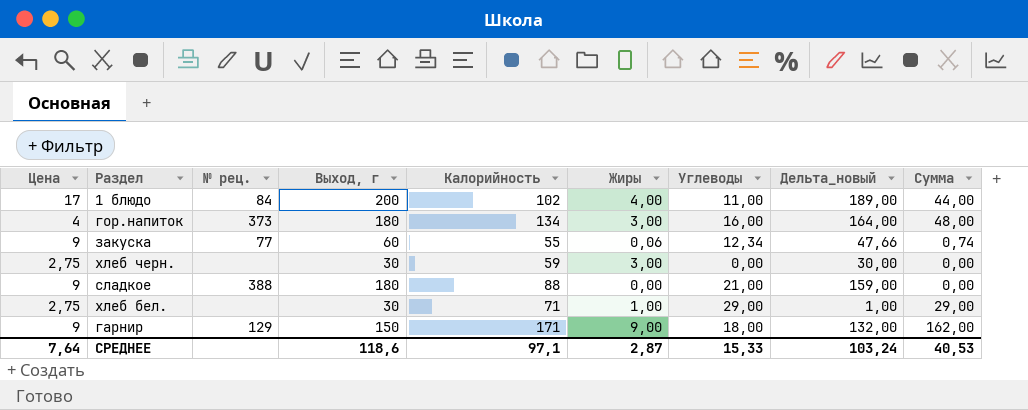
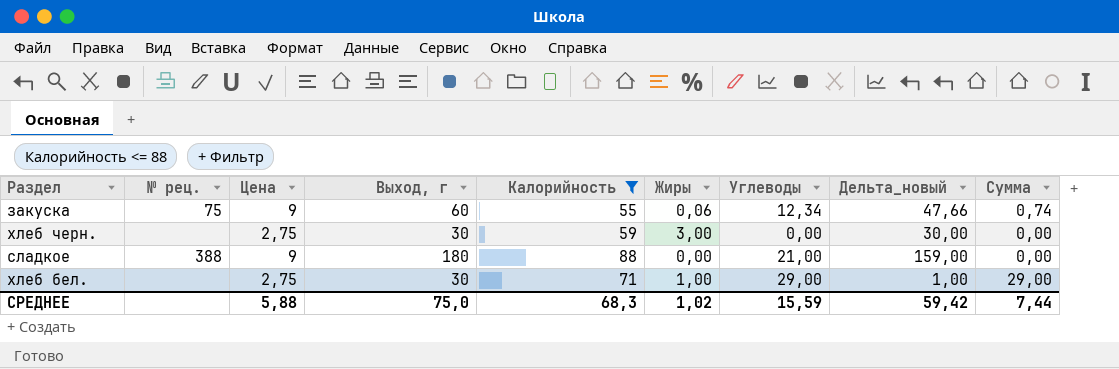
filter: none -> Калорийность <= 88
column Цена | position: 1 -> 3
закуска | № рец.: 77 -> 75
СРЕДНЕЕ | Цена: 7,64 -> 5,88
СРЕДНЕЕ | Выход, г: 118,6 -> 75,0
СРЕДНЕЕ | Калорийность: 97,1 -> 68,3
СРЕДНЕЕ | Жиры: 2,87 -> 1,02
СРЕДНЕЕ | Углеводы: 15,33 -> 15,59
СРЕДНЕЕ | Дельта_новый: 103,24 -> 59,42
СРЕДНЕЕ | Сумма: 40,53 -> 7,44

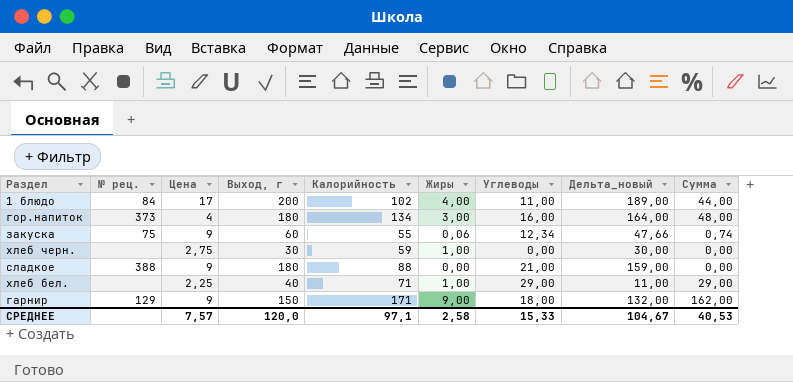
filter: Калорийность <= 88 -> none
хлеб черн. | Жиры: 3,00 -> 1,00
хлеб бел. | Цена: 2,75 -> 2,25
хлеб бел. | Выход, г: 30 -> 40
хлеб бел. | Дельта_новый: 1,00 -> 11,00
СРЕДНЕЕ | Цена: 5,88 -> 7,57
СРЕДНЕЕ | Выход, г: 75,0 -> 120,0
СРЕДНЕЕ | Калорийность: 68,3 -> 97,1
СРЕДНЕЕ | Жиры: 1,02 -> 2,58
СРЕДНЕЕ | Углеводы: 15,59 -> 15,33
СРЕДНЕЕ | Дельта_новый: 59,42 -> 104,67
СРЕДНЕЕ | Сумма: 7,44 -> 40,53

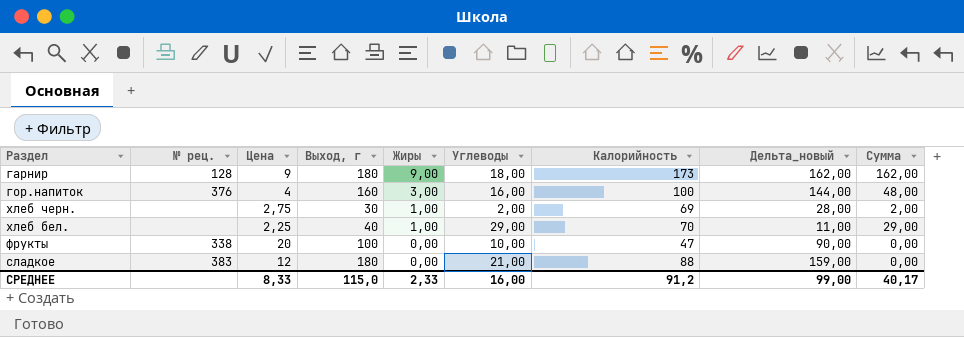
row order: none -> Жиры descending
column Калорийность | position: 5 -> 7
row 1 блюдо: 84 | 17 | 200 | 102 | 4,00 | 11,00 | 189,00 | 44,00 -> none
row закуска: 75 | 9 | 60 | 55 | 0,06 | 12,34 | 47,66 | 0,74 -> none
гарнир | № рец.: 129 -> 128
гарнир | Выход, г: 150 -> 180
гарнир | Калорийность: 171 -> 173
гарнир | Дельта_новый: 132,00 -> 162,00
гор.напиток | № рец.: 373 -> 376
гор.напиток | Выход, г: 180 -> 160
гор.напиток | Калорийность: 134 -> 100
гор.напиток | Дельта_новый: 164,00 -> 144,00
хлеб черн. | Углеводы: 0,00 -> 2,00
хлеб черн. | Калорийность: 59 -> 69
хлеб черн. | Дельта_новый: 30,00 -> 28,00
хлеб черн. | Сумма: 0,00 -> 2,00
хлеб бел. | Калорийность: 71 -> 70
row фрукты: none -> 338 | 20 | 100 | 0,00 | 10,00 | 47 | 90,00 | 0,00
сладкое | № рец.: 388 -> 383
сладкое | Цена: 9 -> 12
СРЕДНЕЕ | Цена: 7,57 -> 8,33
СРЕДНЕЕ | Выход, г: 120,0 -> 115,0
СРЕДНЕЕ | Жиры: 2,58 -> 2,33
СРЕДНЕЕ | Углеводы: 15,33 -> 16,00
СРЕДНЕЕ | Калорийность: 97,1 -> 91,2
СРЕДНЕЕ | Дельта_новый: 104,67 -> 99,00
СРЕДНЕЕ | Сумма: 40,53 -> 40,17

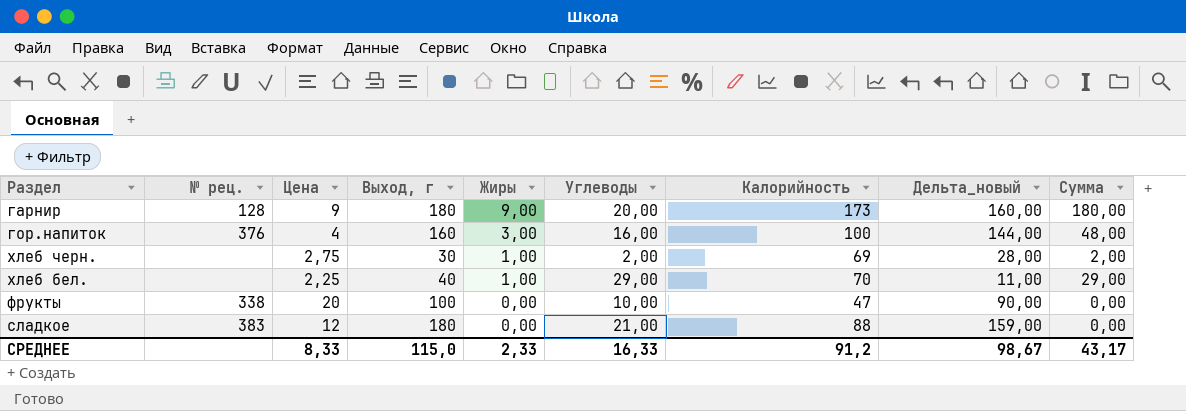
гарнир | Углеводы: 18,00 -> 20,00
гарнир | Дельта_новый: 162,00 -> 160,00
гарнир | Сумма: 162,00 -> 180,00
СРЕДНЕЕ | Углеводы: 16,00 -> 16,33
СРЕДНЕЕ | Дельта_новый: 99,00 -> 98,67
СРЕДНЕЕ | Сумма: 40,17 -> 43,17

